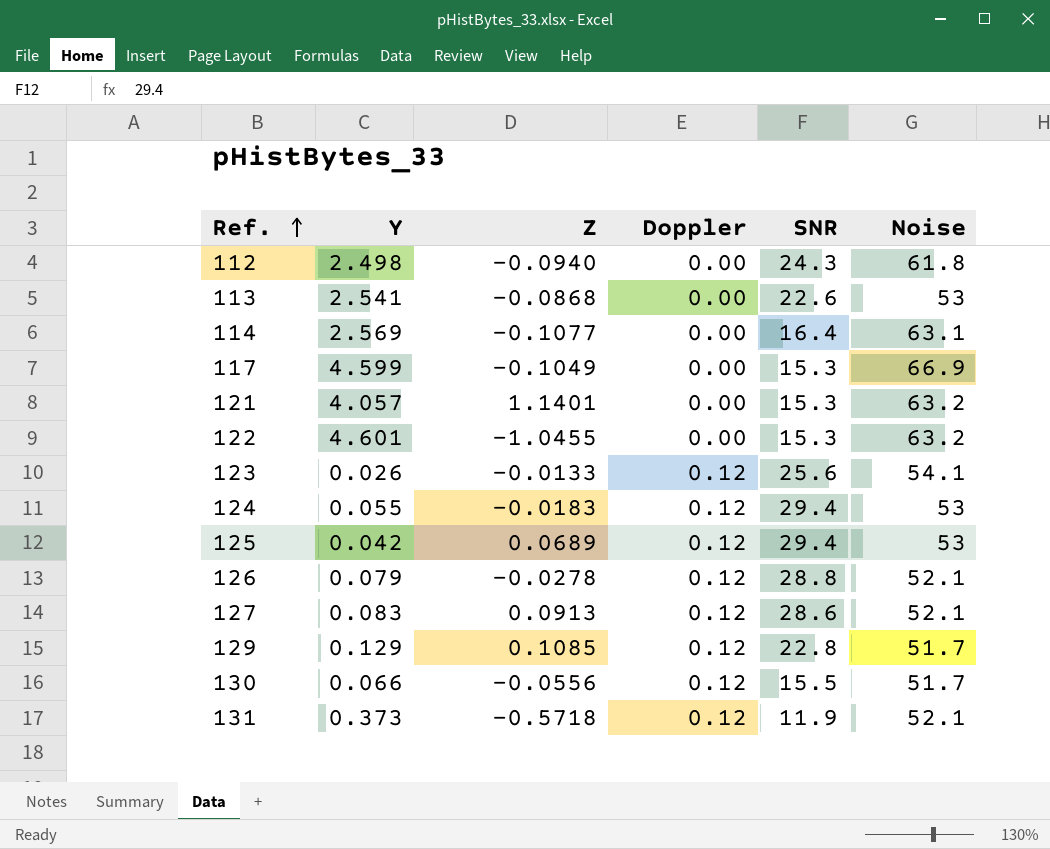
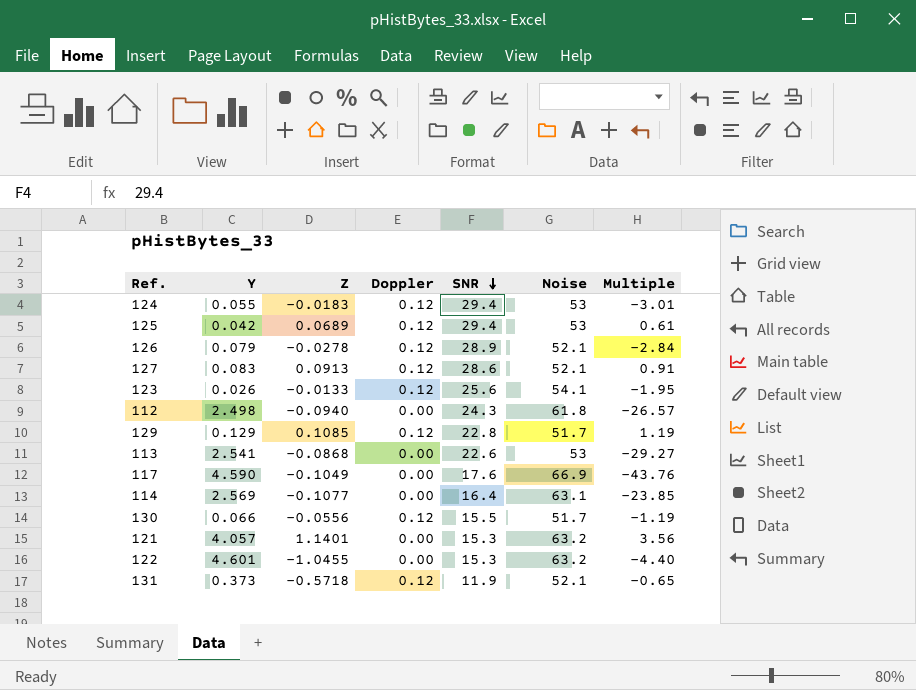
row order: Ref. ascending -> SNR descending
column Multiple | formula: none -> [Y] / [Z]
126 | SNR: 28.8 -> 28.9
117 | Y: 4.599 -> 4.590
117 | SNR: 15.3 -> 17.6

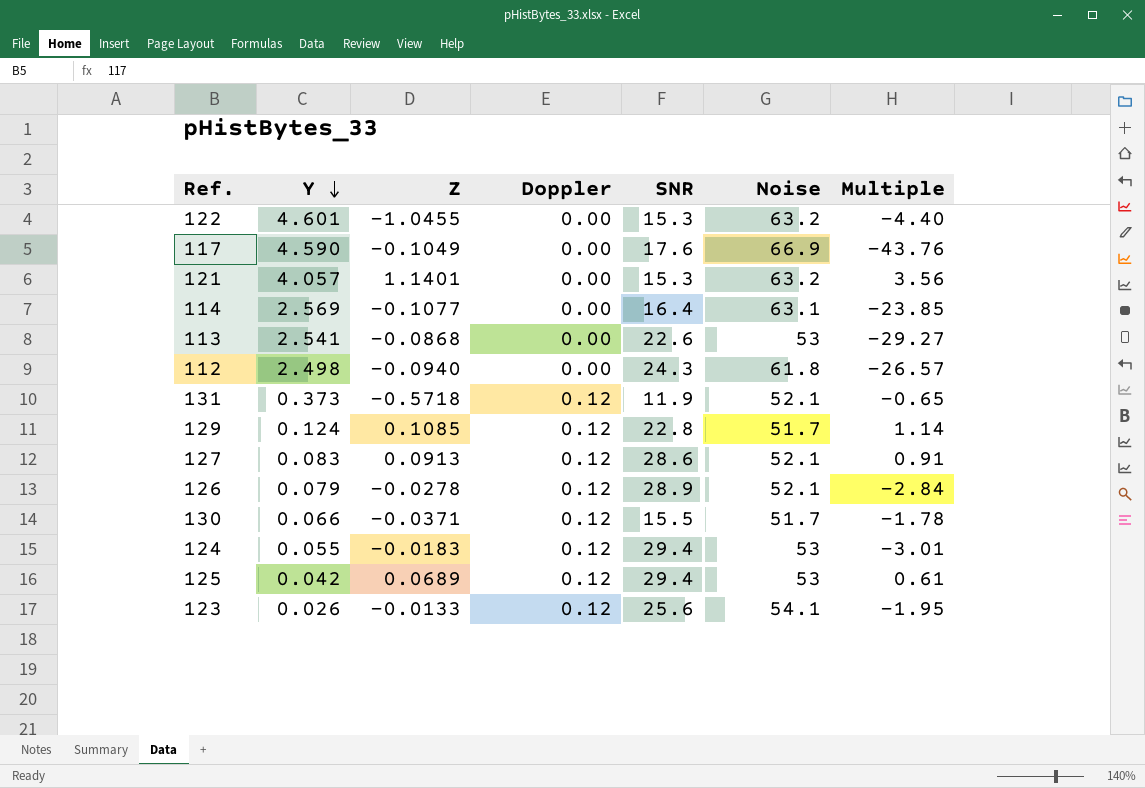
row order: SNR descending -> Y descending
129 | Y: 0.129 -> 0.124
129 | Multiple: 1.19 -> 1.14
130 | Z: -0.0556 -> -0.0371
130 | Multiple: -1.19 -> -1.78

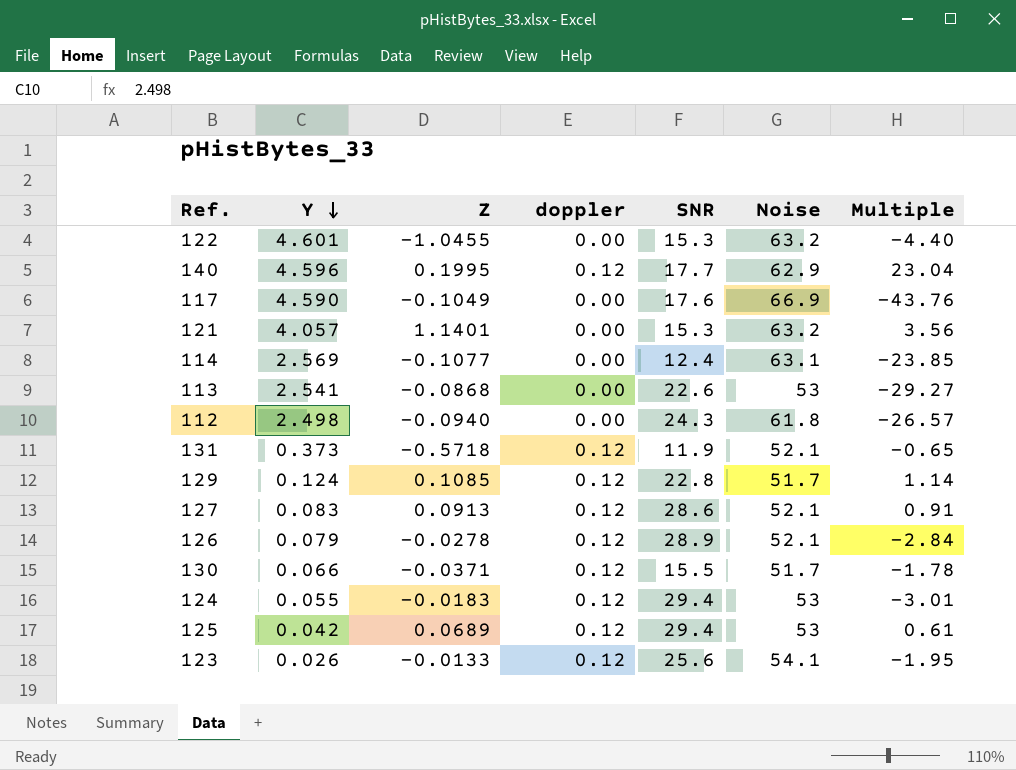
column name: Doppler -> doppler
row 140: none -> 4.596 | 0.1995 | 0.12 | 17.7 | 62.9 | 23.04
114 | SNR: 16.4 -> 12.4

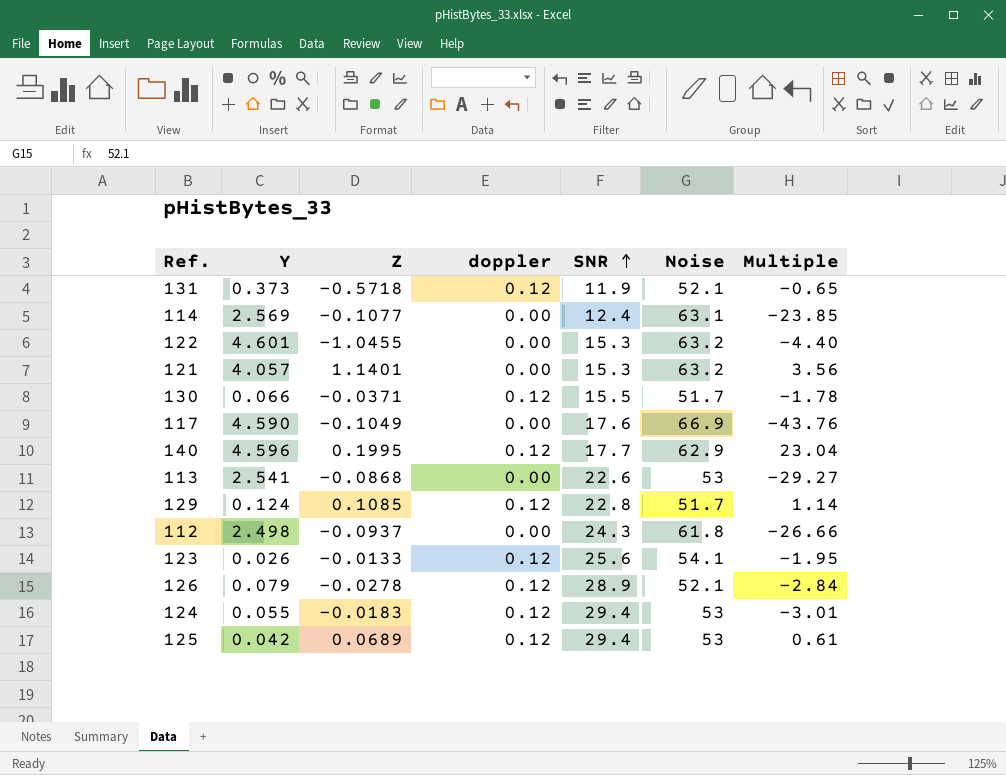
row order: Y descending -> SNR ascending
row 127: 0.083 | 0.0913 | 0.12 | 28.6 | 52.1 | 0.91 -> none
112 | Z: -0.0940 -> -0.0937
112 | Multiple: -26.57 -> -26.66

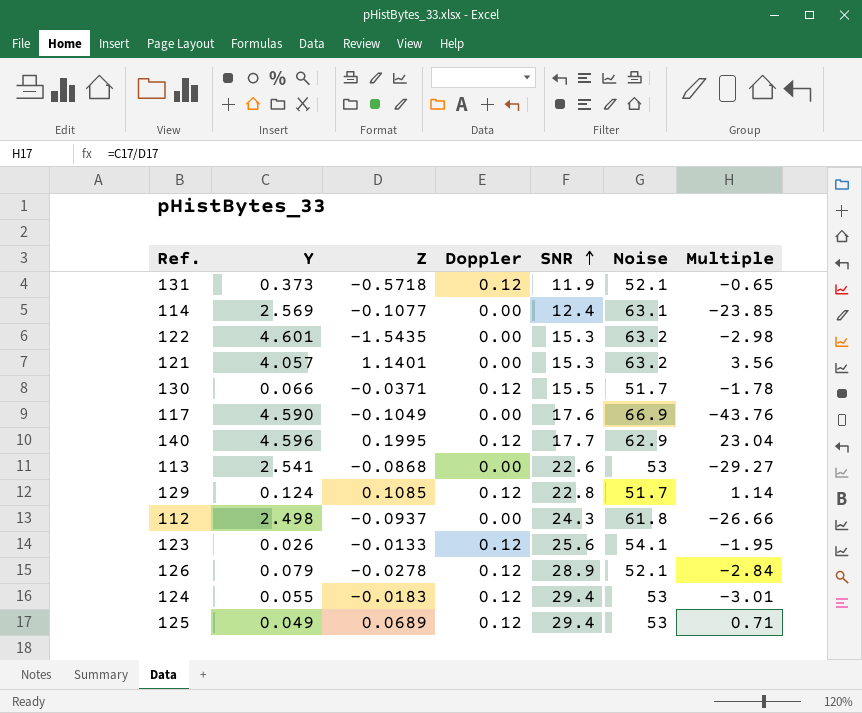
column name: doppler -> Doppler
122 | Z: -1.0455 -> -1.5435
122 | Multiple: -4.40 -> -2.98
125 | Y: 0.042 -> 0.049
125 | Multiple: 0.61 -> 0.71

